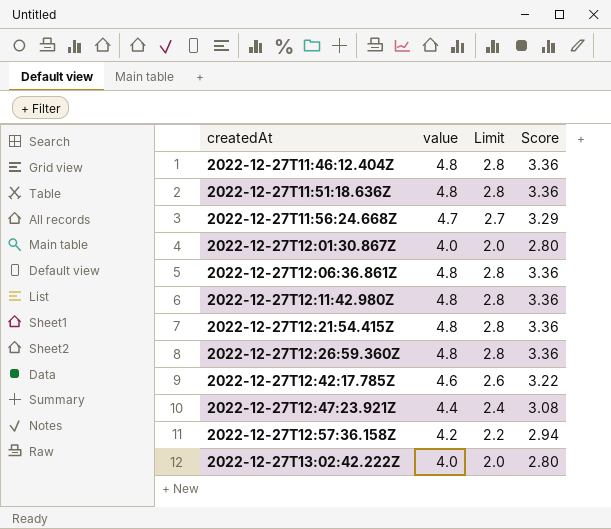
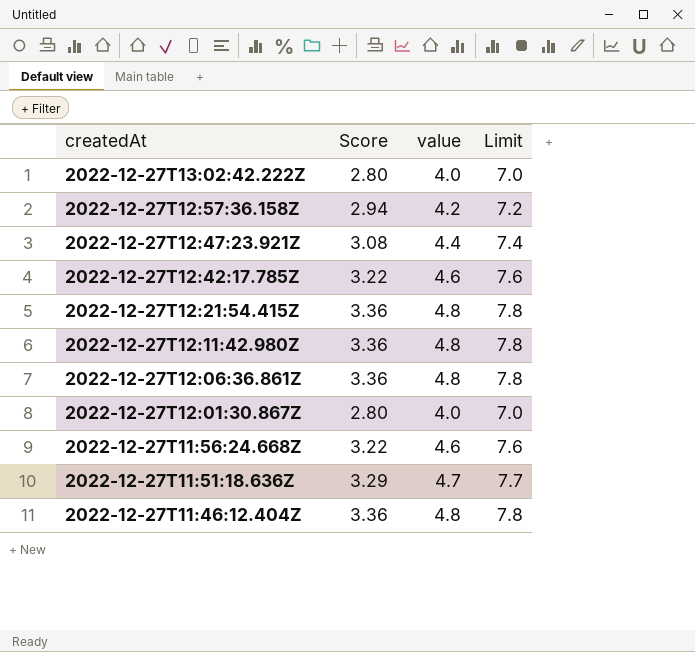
row order: createdAt ascending -> createdAt descending
column Score | position: 4 -> 2
column Limit | formula: [value] - 2 -> [value] + 3
row 2022-12-27T12:26:59.360Z: 4.8 | 2.8 | 3.36 -> none
2022-12-27T11:56:24.668Z | Score: 3.29 -> 3.22
2022-12-27T11:56:24.668Z | value: 4.7 -> 4.6
2022-12-27T11:51:18.636Z | Score: 3.36 -> 3.29
2022-12-27T11:51:18.636Z | value: 4.8 -> 4.7

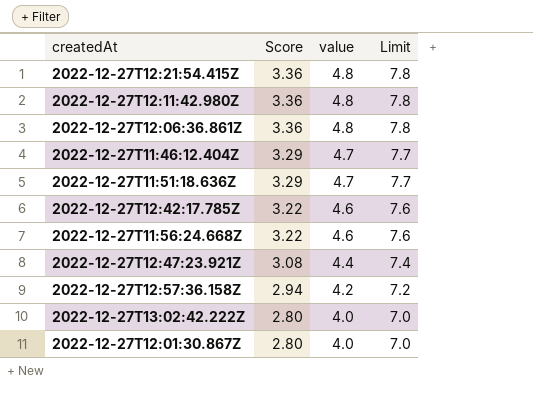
row order: createdAt descending -> Score descending
2022-12-27T11:46:12.404Z | Score: 3.36 -> 3.29
2022-12-27T11:46:12.404Z | value: 4.8 -> 4.7
2022-12-27T11:46:12.404Z | Limit: 7.8 -> 7.7

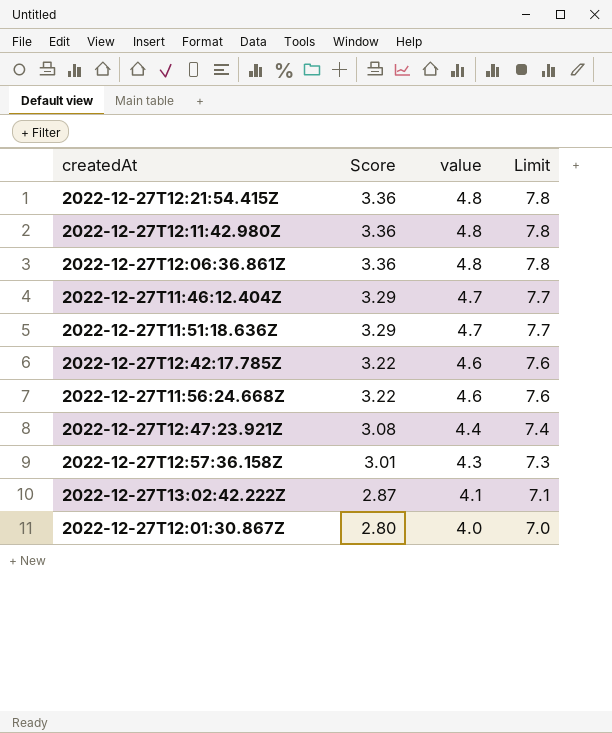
2022-12-27T12:57:36.158Z | Score: 2.94 -> 3.01
2022-12-27T12:57:36.158Z | value: 4.2 -> 4.3
2022-12-27T12:57:36.158Z | Limit: 7.2 -> 7.3
2022-12-27T13:02:42.222Z | Score: 2.80 -> 2.87
2022-12-27T13:02:42.222Z | value: 4.0 -> 4.1
2022-12-27T13:02:42.222Z | Limit: 7.0 -> 7.1

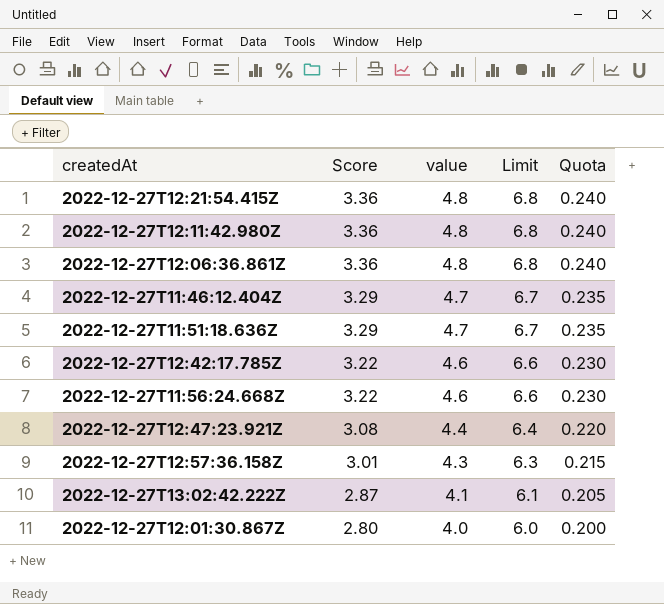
column Limit | formula: [value] + 3 -> [value] + 2
column Quota | formula: none -> [value] * 0.05

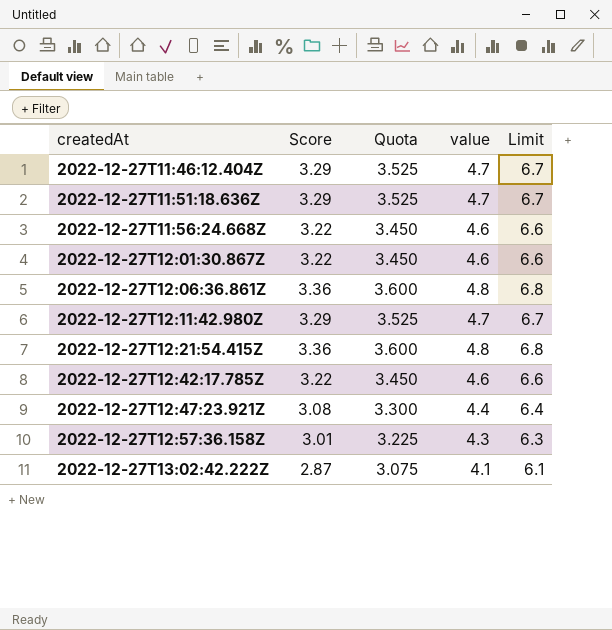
row order: Score descending -> createdAt ascending
column Quota | formula: [value] * 0.05 -> [value] * 0.75
column Quota | position: 5 -> 3
2022-12-27T12:01:30.867Z | Score: 2.80 -> 3.22
2022-12-27T12:01:30.867Z | value: 4.0 -> 4.6
2022-12-27T12:01:30.867Z | Limit: 6.0 -> 6.6
2022-12-27T12:11:42.980Z | Score: 3.36 -> 3.29
2022-12-27T12:11:42.980Z | value: 4.8 -> 4.7
2022-12-27T12:11:42.980Z | Limit: 6.8 -> 6.7

